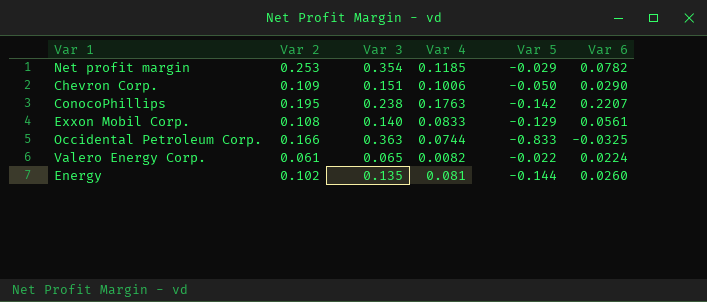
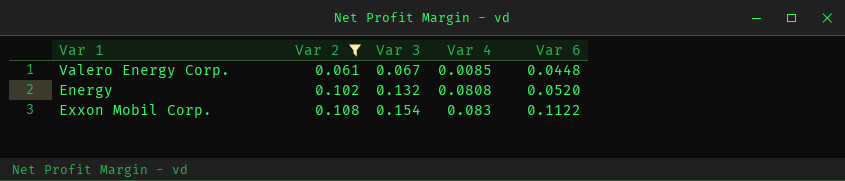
filter: none -> Var 2 <= 0.108
row order: none -> Var 2 ascending
column Var 5 | position: 5 -> none
Valero Energy Corp. | Var 3: 0.065 -> 0.067
Valero Energy Corp. | Var 4: 0.0082 -> 0.0085
Valero Energy Corp. | Var 6: 0.0224 -> 0.0448
Energy | Var 3: 0.135 -> 0.132
Energy | Var 4: 0.081 -> 0.0808
Energy | Var 6: 0.0260 -> 0.0520
Exxon Mobil Corp. | Var 3: 0.140 -> 0.154
Exxon Mobil Corp. | Var 4: 0.0833 -> 0.083
Exxon Mobil Corp. | Var 6: 0.0561 -> 0.1122

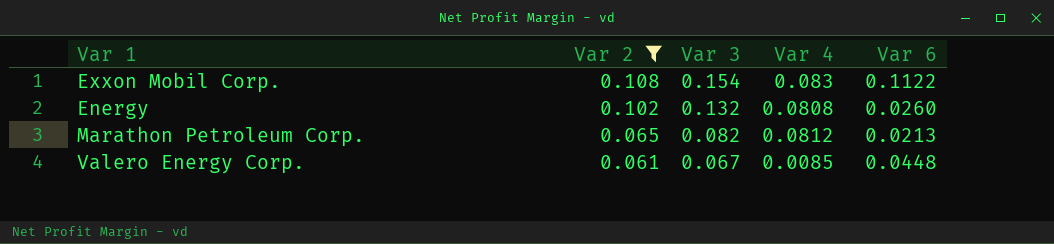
row order: Var 2 ascending -> Var 2 descending
Energy | Var 6: 0.0520 -> 0.0260
row Marathon Petroleum Corp.: none -> 0.065 | 0.082 | 0.0812 | 0.0213

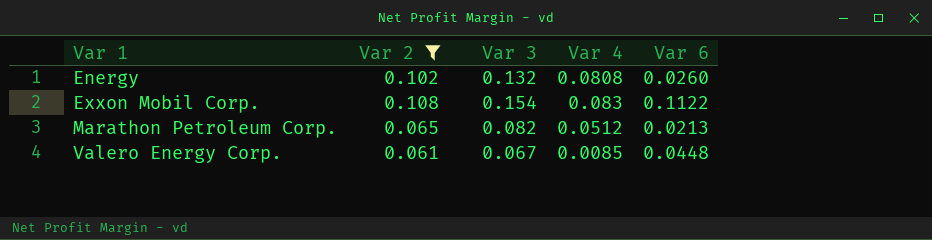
row order: Var 2 descending -> Var 1 ascending
Marathon Petroleum Corp. | Var 4: 0.0812 -> 0.0512

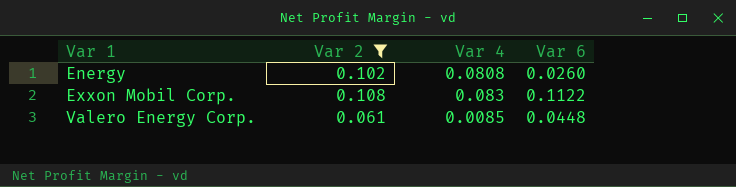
column Var 3 | position: 3 -> none
row Marathon Petroleum Corp.: 0.065 | 0.082 | 0.0512 | 0.0213 -> none

